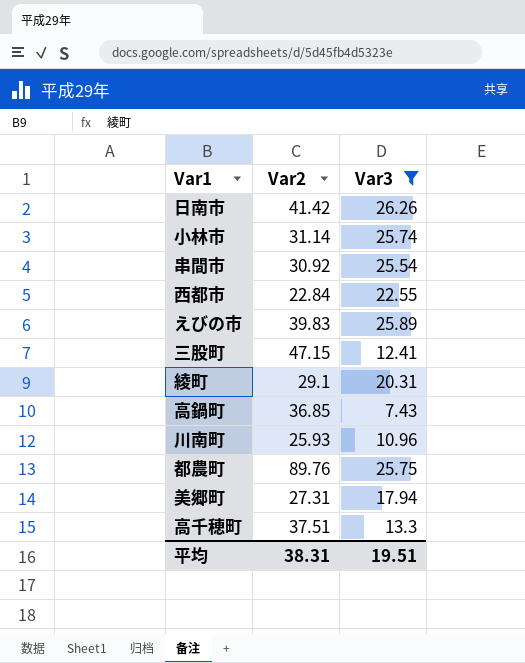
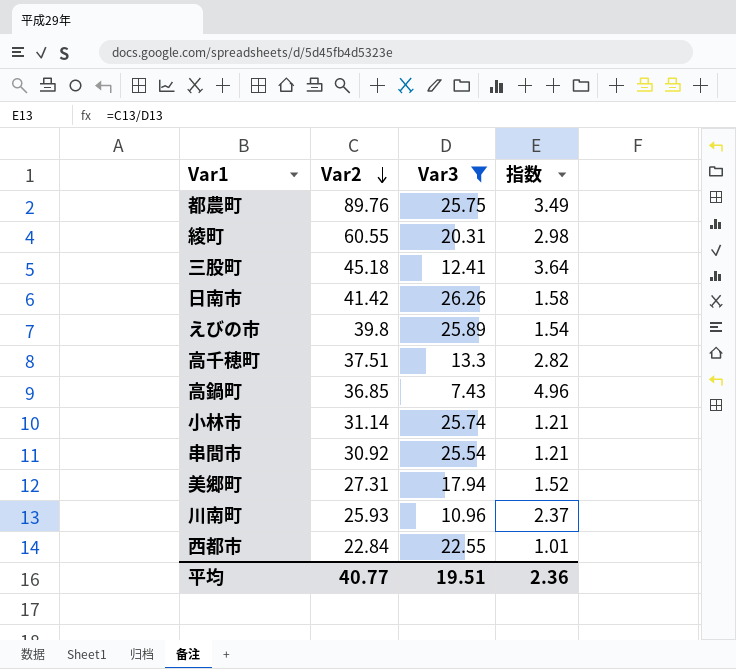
row order: none -> Var2 descending
column 指数 | formula: none -> [Var2] / [Var3]
綾町 | Var2: 29.1 -> 60.55
三股町 | Var2: 47.15 -> 45.18
えびの市 | Var2: 39.83 -> 39.8
平均 | Var2: 38.31 -> 40.77

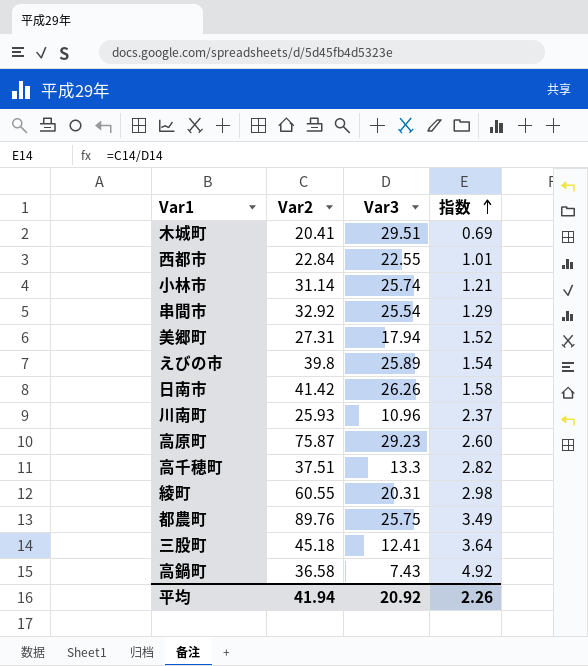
filter: Var3 <= 26.26 -> none
row order: Var2 descending -> 指数 ascending
串間市 | Var2: 30.92 -> 32.92
串間市 | 指数: 1.21 -> 1.29
高鍋町 | Var2: 36.85 -> 36.58
高鍋町 | 指数: 4.96 -> 4.92
平均 | Var2: 40.77 -> 41.94
平均 | Var3: 19.51 -> 20.92
平均 | 指数: 2.36 -> 2.26

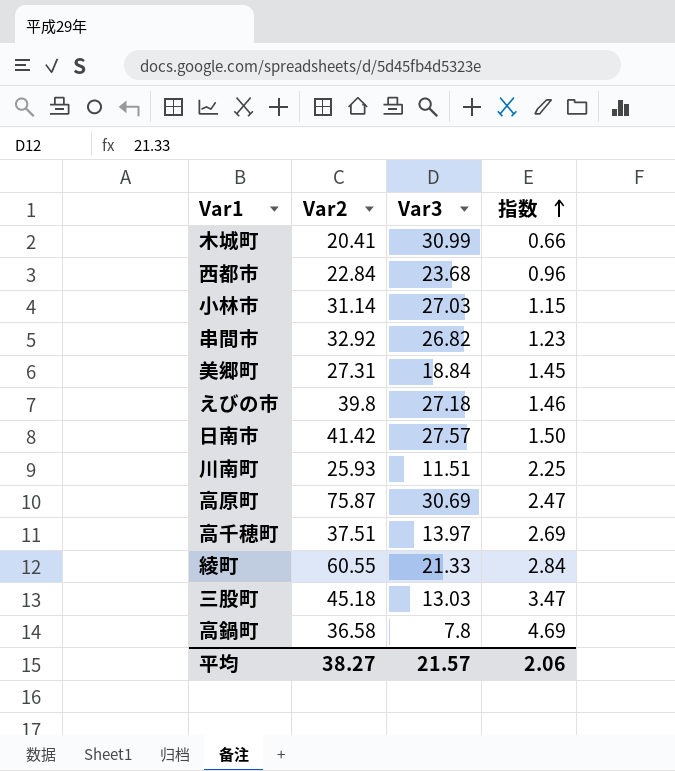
row 都農町: 89.76 | 25.75 | 3.49 -> none
木城町 | Var3: 29.51 -> 30.99
木城町 | 指数: 0.69 -> 0.66
西都市 | Var3: 22.55 -> 23.68
西都市 | 指数: 1.01 -> 0.96
小林市 | Var3: 25.74 -> 27.03
小林市 | 指数: 1.21 -> 1.15
串間市 | Var3: 25.54 -> 26.82
串間市 | 指数: 1.29 -> 1.23
美郷町 | Var3: 17.94 -> 18.84
美郷町 | 指数: 1.52 -> 1.45
えびの市 | Var3: 25.89 -> 27.18
えびの市 | 指数: 1.54 -> 1.46
日南市 | Var3: 26.26 -> 27.57
日南市 | 指数: 1.58 -> 1.50
川南町 | Var3: 10.96 -> 11.51
川南町 | 指数: 2.37 -> 2.25
高原町 | Var3: 29.23 -> 30.69
高原町 | 指数: 2.60 -> 2.47
高千穂町 | Var3: 13.3 -> 13.97
高千穂町 | 指数: 2.82 -> 2.69
綾町 | Var3: 20.31 -> 21.33
綾町 | 指数: 2.98 -> 2.84
三股町 | Var3: 12.41 -> 13.03
三股町 | 指数: 3.64 -> 3.47
高鍋町 | Var3: 7.43 -> 7.8
高鍋町 | 指数: 4.92 -> 4.69
平均 | Var2: 41.94 -> 38.27
平均 | Var3: 20.92 -> 21.57
平均 | 指数: 2.26 -> 2.06

